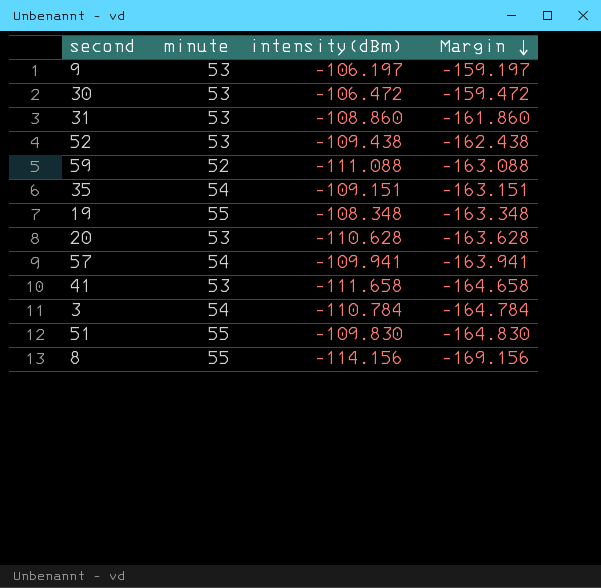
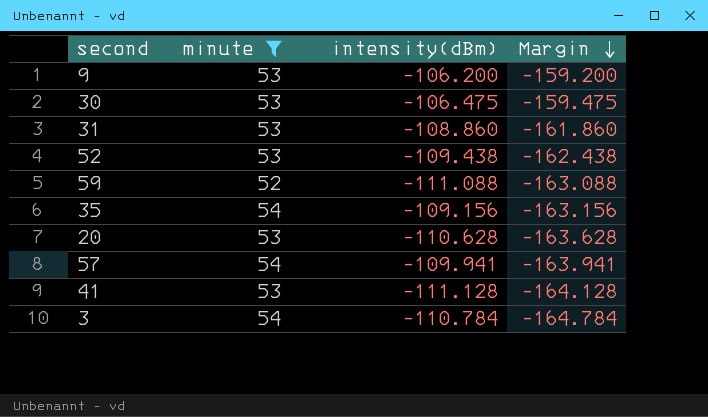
filter: none -> minute != 55
9 | intensity(dBm): -106.197 -> -106.200
9 | Margin: -159.197 -> -159.200
30 | intensity(dBm): -106.472 -> -106.475
30 | Margin: -159.472 -> -159.475
35 | intensity(dBm): -109.151 -> -109.156
35 | Margin: -163.151 -> -163.156
41 | intensity(dBm): -111.658 -> -111.128
41 | Margin: -164.658 -> -164.128

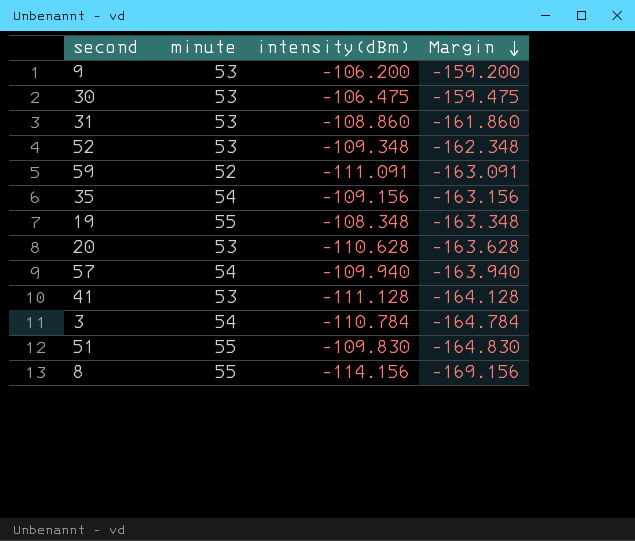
filter: minute != 55 -> none
52 | intensity(dBm): -109.438 -> -109.348
52 | Margin: -162.438 -> -162.348
59 | intensity(dBm): -111.088 -> -111.091
59 | Margin: -163.088 -> -163.091
57 | intensity(dBm): -109.941 -> -109.940
57 | Margin: -163.941 -> -163.940

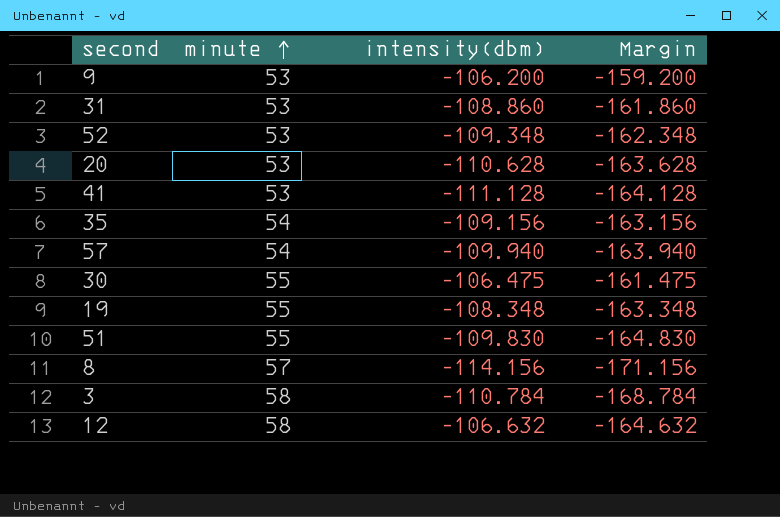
row order: Margin descending -> minute ascending
column name: intensity(dBm) -> intensity(dbm)
row 59: 52 | -111.091 | -163.091 -> none
30 | minute: 53 -> 55
30 | Margin: -159.475 -> -161.475
8 | minute: 55 -> 57
8 | Margin: -169.156 -> -171.156
3 | minute: 54 -> 58
3 | Margin: -164.784 -> -168.784
row 12: none -> 58 | -106.632 | -164.632

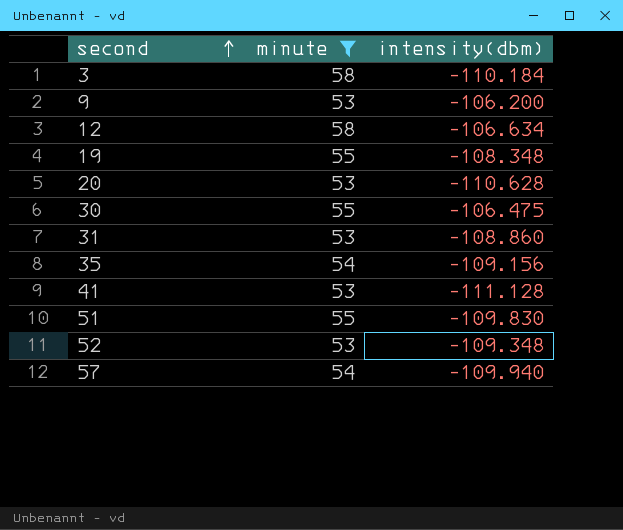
filter: none -> minute != 57
row order: minute ascending -> second ascending
column Margin | formula: [intensity(dbm)] - [minute] -> none
3 | intensity(dbm): -110.784 -> -110.184
12 | intensity(dbm): -106.632 -> -106.634

